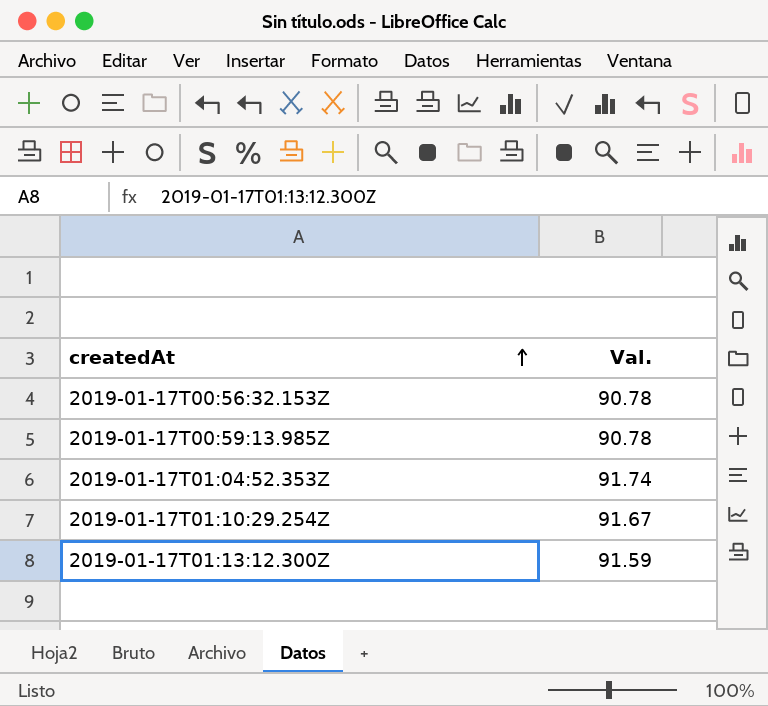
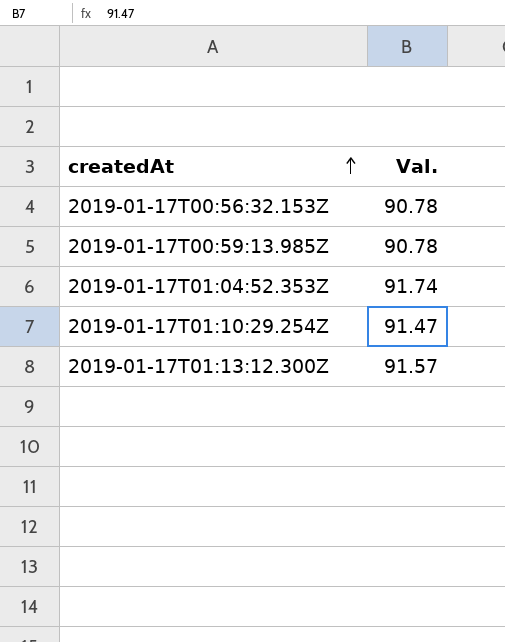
2019-01-17T01:10:29.254Z | Val.: 91.67 -> 91.47
2019-01-17T01:13:12.300Z | Val.: 91.59 -> 91.57

